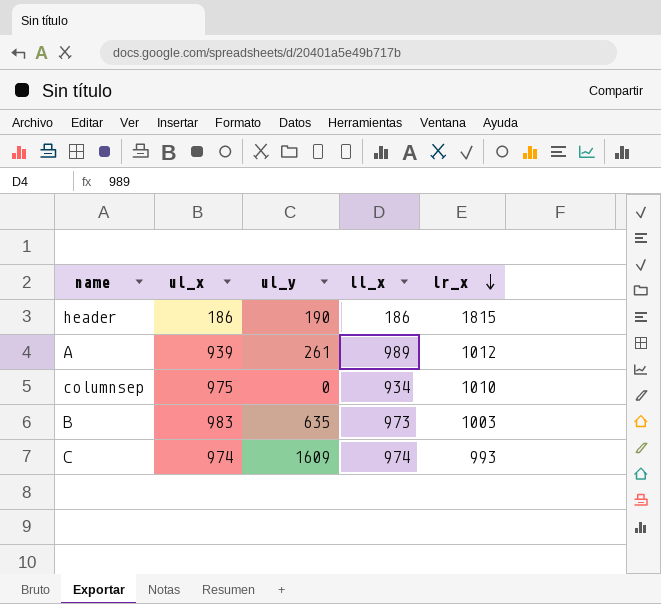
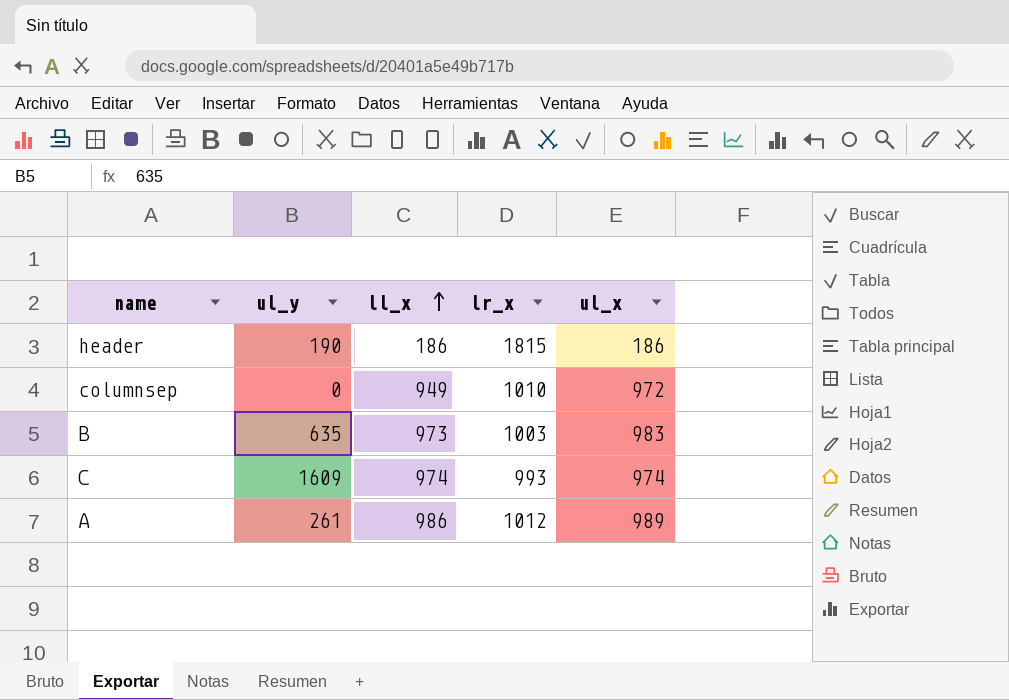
row order: lr_x descending -> ll_x ascending
column ul_x | position: 2 -> 5
columnsep | ll_x: 934 -> 949
columnsep | ul_x: 975 -> 972
A | ll_x: 989 -> 986
A | ul_x: 939 -> 989

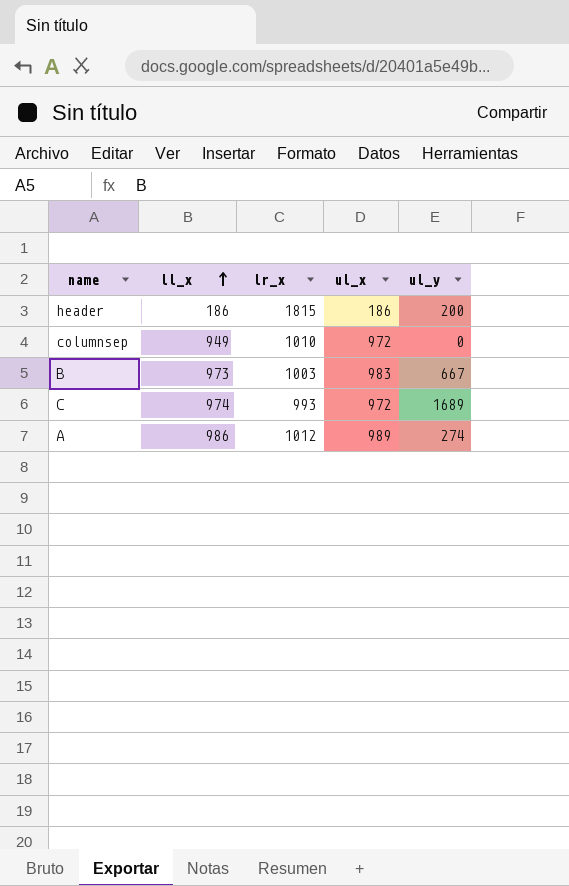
column ul_y | position: 2 -> 5
header | ul_y: 190 -> 200
B | ul_y: 635 -> 667
C | ul_x: 974 -> 972
C | ul_y: 1609 -> 1689
A | ul_y: 261 -> 274

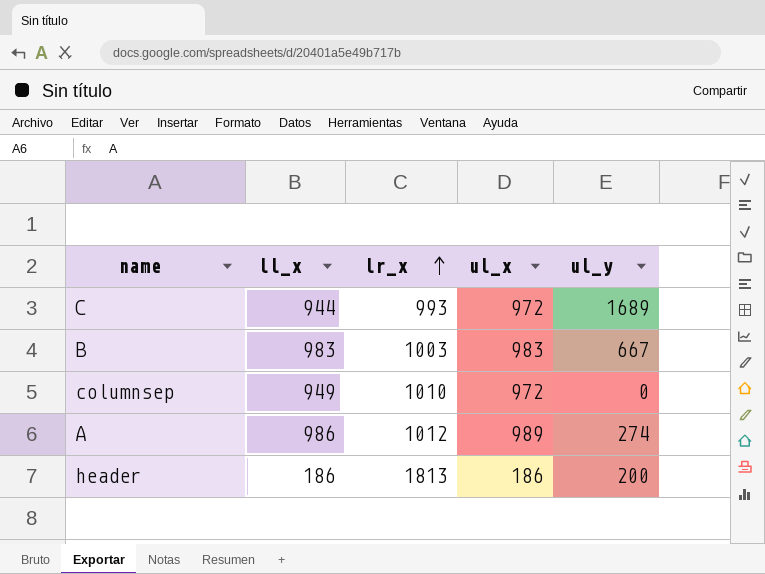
row order: ll_x ascending -> lr_x ascending
C | ll_x: 974 -> 944
B | ll_x: 973 -> 983
header | lr_x: 1815 -> 1813

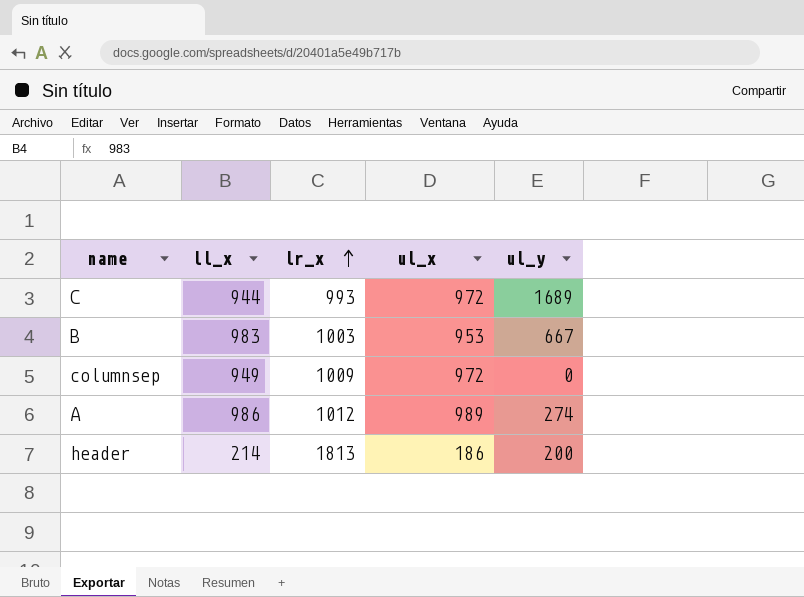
B | ul_x: 983 -> 953
columnsep | lr_x: 1010 -> 1009
header | ll_x: 186 -> 214

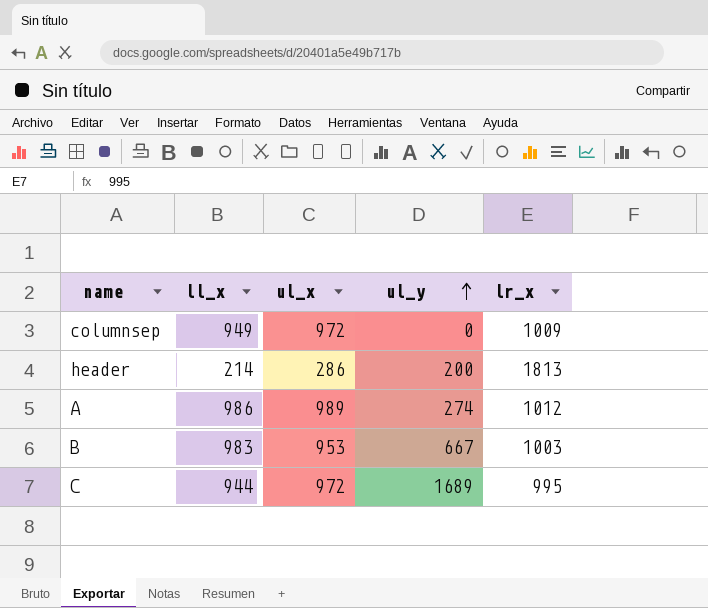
row order: lr_x ascending -> ul_y ascending
column lr_x | position: 3 -> 5
header | ul_x: 186 -> 286
C | lr_x: 993 -> 995

